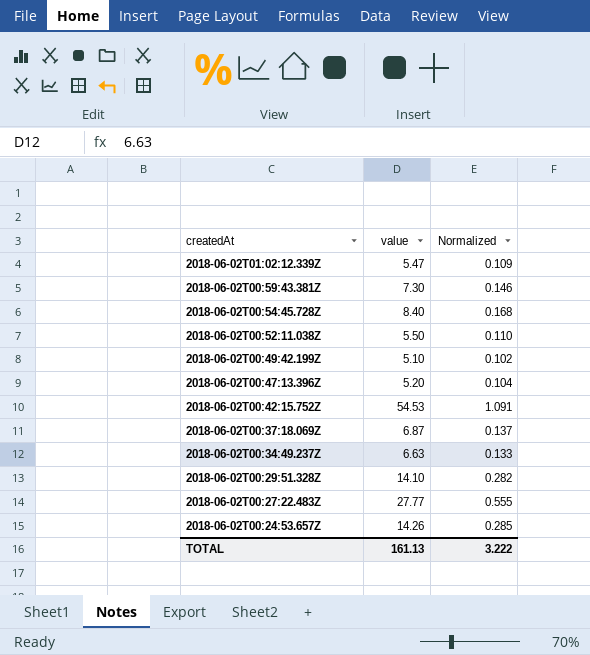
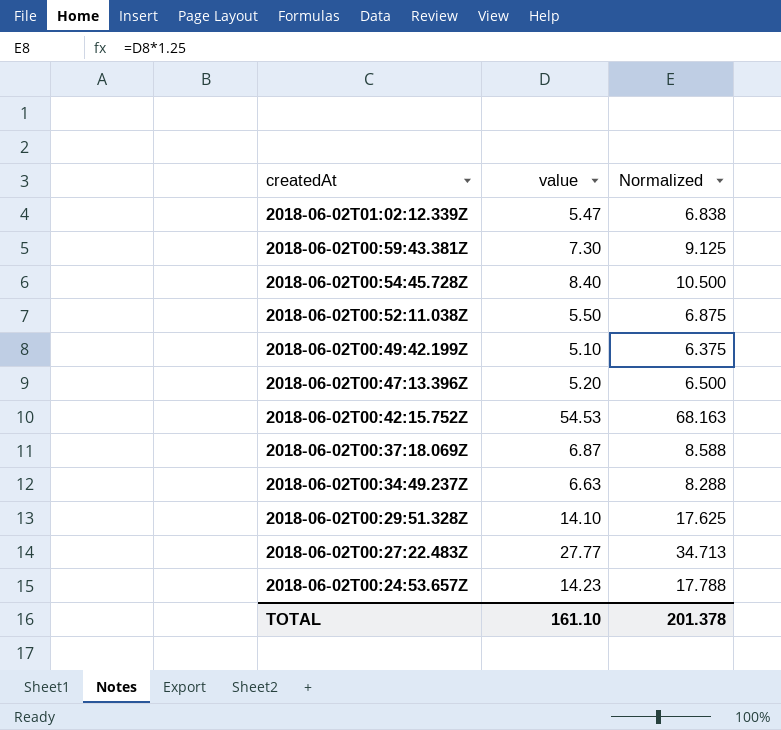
column Normalized | formula: [value] * 0.02 -> [value] * 1.25
2018-06-02T00:24:53.657Z | value: 14.26 -> 14.23
TOTAL | value: 161.13 -> 161.10
TOTAL | Normalized: 3.222 -> 201.378

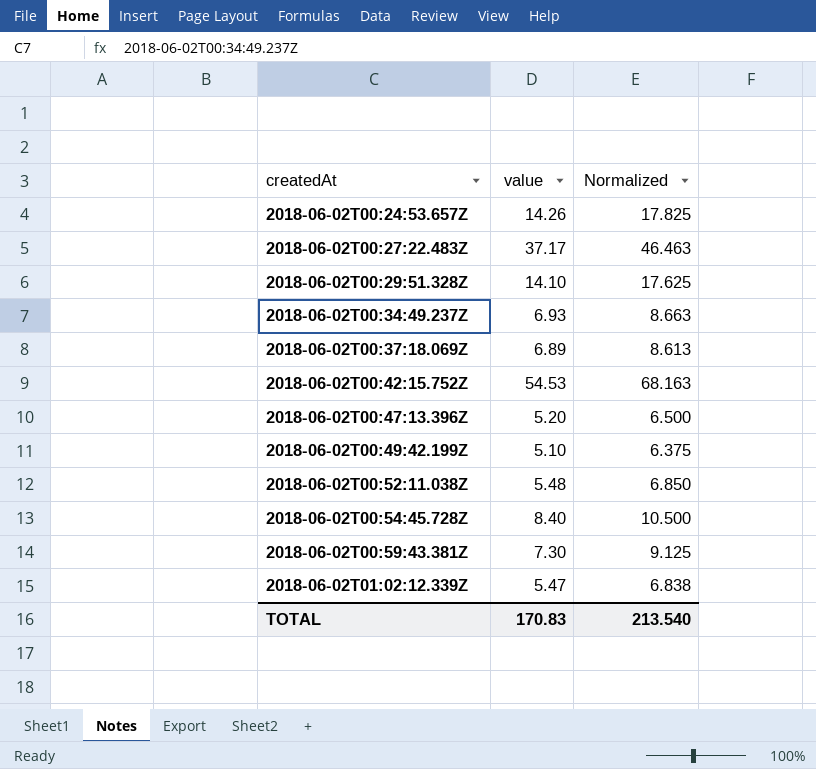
row order: createdAt descending -> createdAt ascending
2018-06-02T00:24:53.657Z | value: 14.23 -> 14.26
2018-06-02T00:24:53.657Z | Normalized: 17.788 -> 17.825
2018-06-02T00:27:22.483Z | value: 27.77 -> 37.17
2018-06-02T00:27:22.483Z | Normalized: 34.713 -> 46.463
2018-06-02T00:34:49.237Z | value: 6.63 -> 6.93
2018-06-02T00:34:49.237Z | Normalized: 8.288 -> 8.663
2018-06-02T00:37:18.069Z | value: 6.87 -> 6.89
2018-06-02T00:37:18.069Z | Normalized: 8.588 -> 8.613
2018-06-02T00:52:11.038Z | value: 5.50 -> 5.48
2018-06-02T00:52:11.038Z | Normalized: 6.875 -> 6.850
TOTAL | value: 161.10 -> 170.83
TOTAL | Normalized: 201.378 -> 213.540

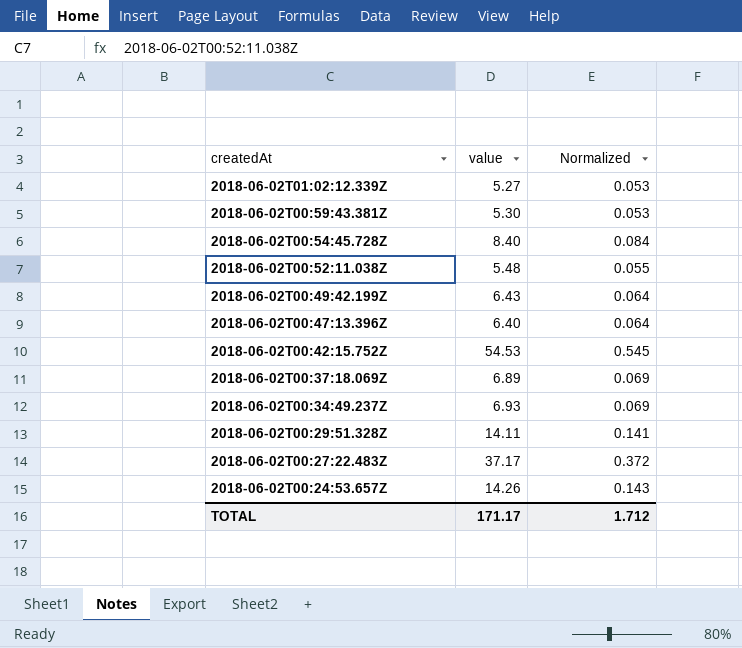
row order: createdAt ascending -> createdAt descending
column Normalized | formula: [value] * 1.25 -> [value] * 0.01
2018-06-02T01:02:12.339Z | value: 5.47 -> 5.27
2018-06-02T00:59:43.381Z | value: 7.30 -> 5.30
2018-06-02T00:49:42.199Z | value: 5.10 -> 6.43
2018-06-02T00:47:13.396Z | value: 5.20 -> 6.40
2018-06-02T00:29:51.328Z | value: 14.10 -> 14.11
TOTAL | value: 170.83 -> 171.17
TOTAL | Normalized: 213.540 -> 1.712

